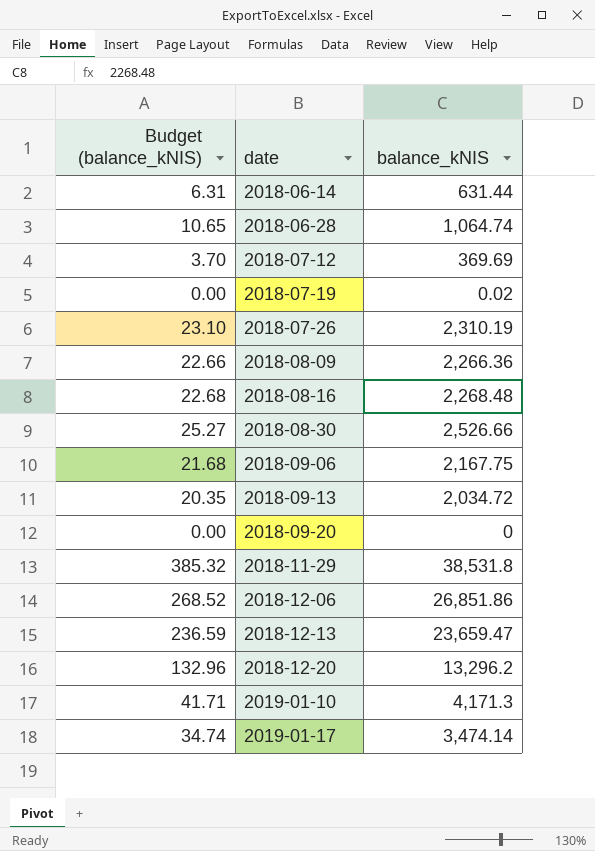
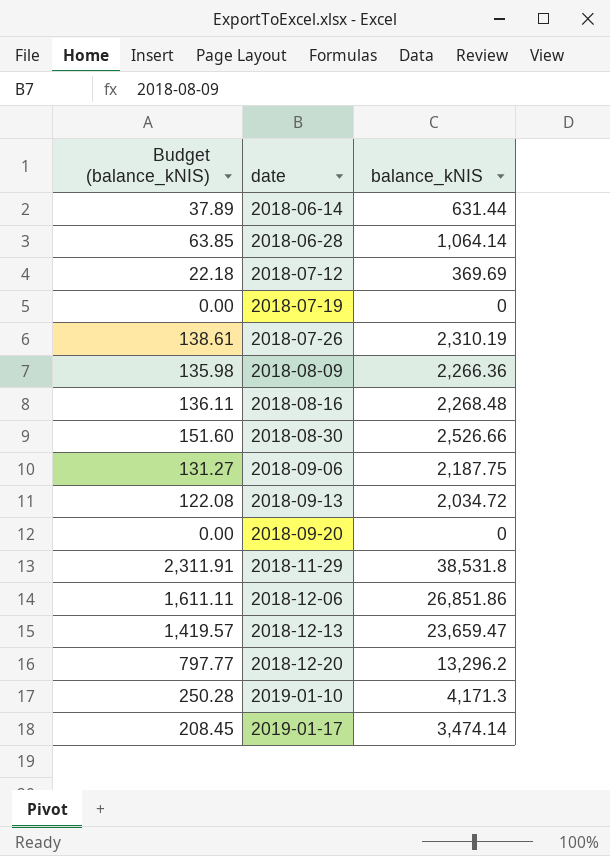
column Budget (balance_kNIS) | formula: [balance_kNIS] * 0.01 -> [balance_kNIS] * 0.06
2018-06-28 | balance_kNIS: 1,064.74 -> 1,064.14
2018-07-19 | balance_kNIS: 0.02 -> 0
2018-09-06 | balance_kNIS: 2,167.75 -> 2,187.75

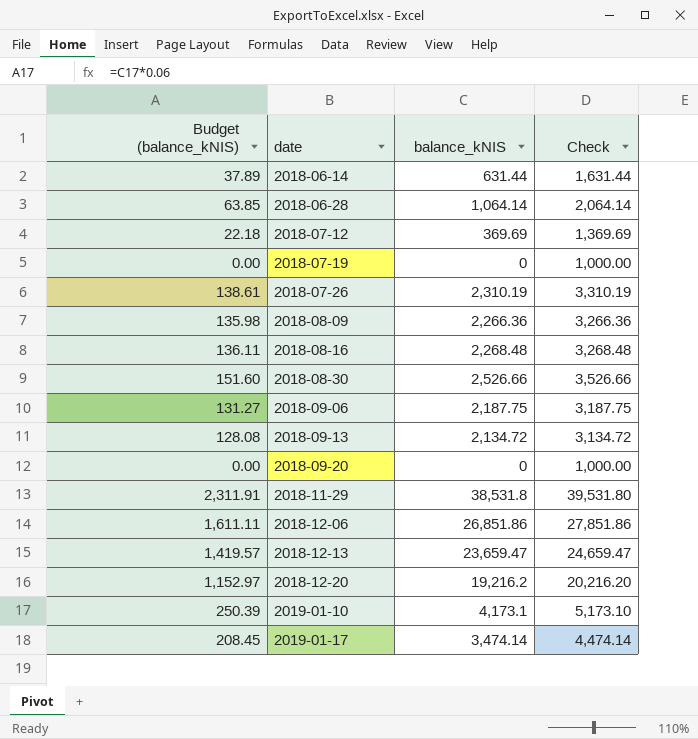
column Check | formula: none -> [balance_kNIS] + 1000
2018-09-13 | Budget (balance_kNIS): 122.08 -> 128.08
2018-09-13 | balance_kNIS: 2,034.72 -> 2,134.72
2018-12-20 | Budget (balance_kNIS): 797.77 -> 1,152.97
2018-12-20 | balance_kNIS: 13,296.2 -> 19,216.2
2019-01-10 | Budget (balance_kNIS): 250.28 -> 250.39
2019-01-10 | balance_kNIS: 4,171.3 -> 4,173.1

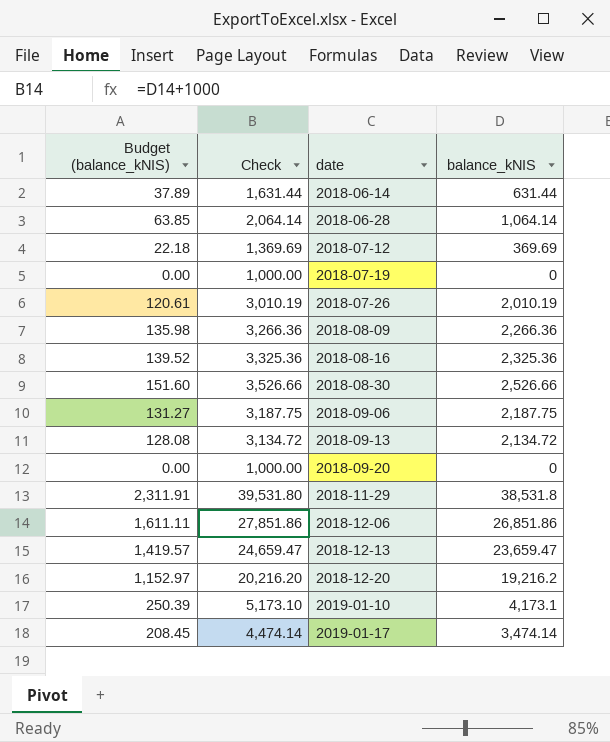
column Check | position: 4 -> 2
2018-07-26 | Budget (balance_kNIS): 138.61 -> 120.61
2018-07-26 | Check: 3,310.19 -> 3,010.19
2018-07-26 | balance_kNIS: 2,310.19 -> 2,010.19
2018-08-16 | Budget (balance_kNIS): 136.11 -> 139.52
2018-08-16 | Check: 3,268.48 -> 3,325.36
2018-08-16 | balance_kNIS: 2,268.48 -> 2,325.36

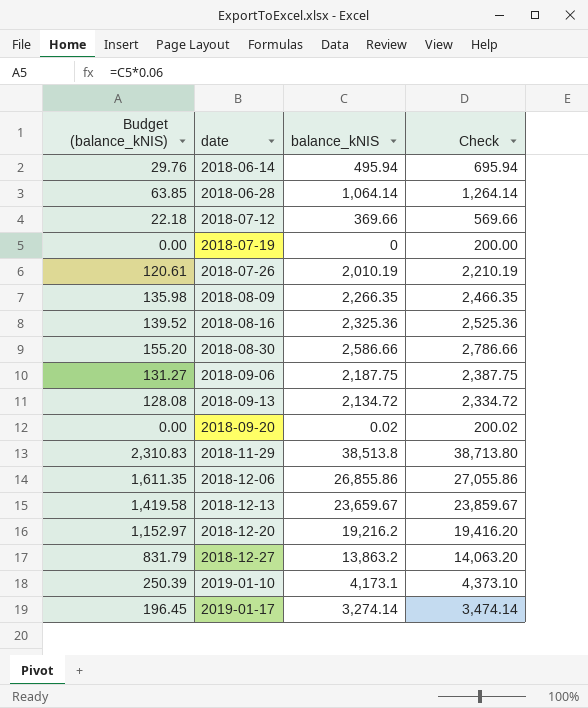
column Check | formula: [balance_kNIS] + 1000 -> [balance_kNIS] + 200
column Check | position: 2 -> 4
2018-06-14 | Budget (balance_kNIS): 37.89 -> 29.76
2018-06-14 | balance_kNIS: 631.44 -> 495.94
2018-07-12 | balance_kNIS: 369.69 -> 369.66
2018-08-09 | balance_kNIS: 2,266.36 -> 2,266.35
2018-08-30 | Budget (balance_kNIS): 151.60 -> 155.20
2018-08-30 | balance_kNIS: 2,526.66 -> 2,586.66
2018-09-20 | balance_kNIS: 0 -> 0.02
2018-11-29 | Budget (balance_kNIS): 2,311.91 -> 2,310.83
2018-11-29 | balance_kNIS: 38,531.8 -> 38,513.8
2018-12-06 | Budget (balance_kNIS): 1,611.11 -> 1,611.35
2018-12-06 | balance_kNIS: 26,851.86 -> 26,855.86
2018-12-13 | Budget (balance_kNIS): 1,419.57 -> 1,419.58
2018-12-13 | balance_kNIS: 23,659.47 -> 23,659.67
row 2018-12-27: none -> 831.79 | 13,863.2 | 14,063.20
2019-01-17 | Budget (balance_kNIS): 208.45 -> 196.45
2019-01-17 | balance_kNIS: 3,474.14 -> 3,274.14

